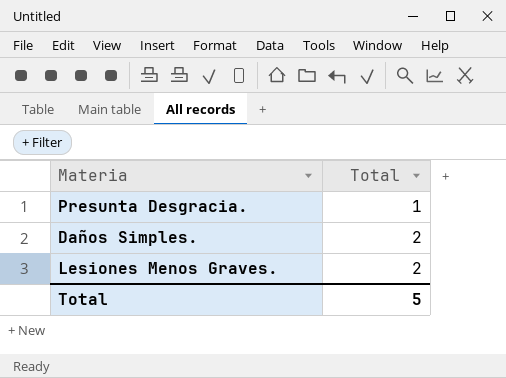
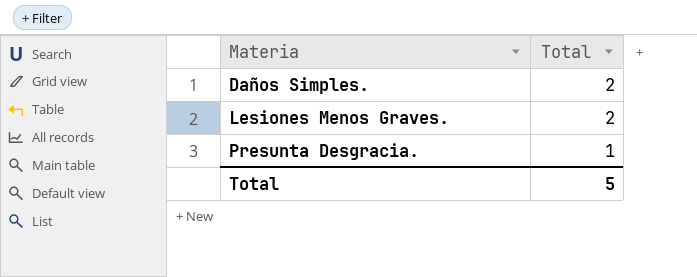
row order: Total ascending -> Materia ascending

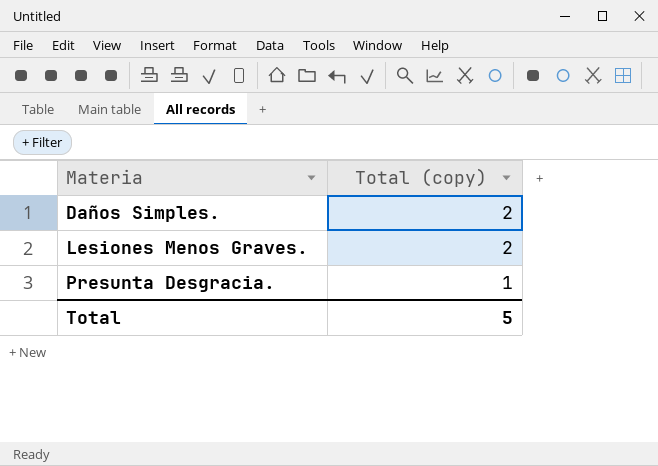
column name: Total -> Total (copy)

